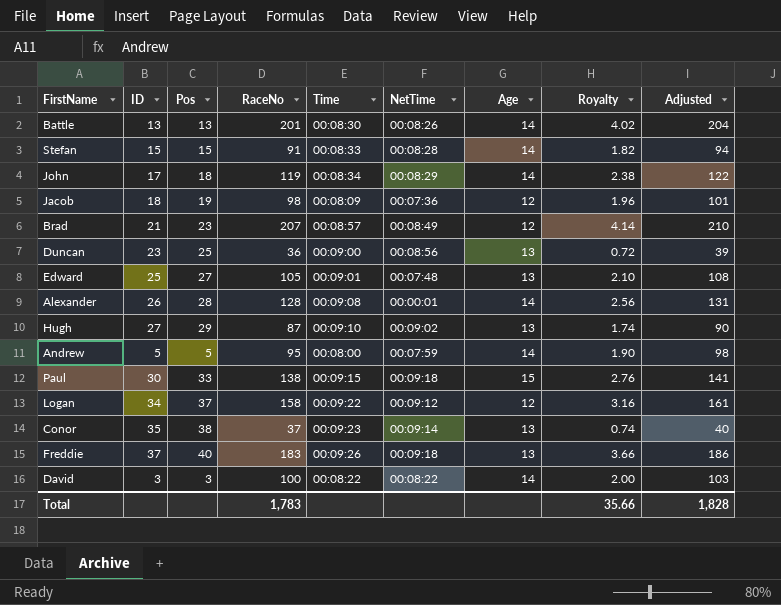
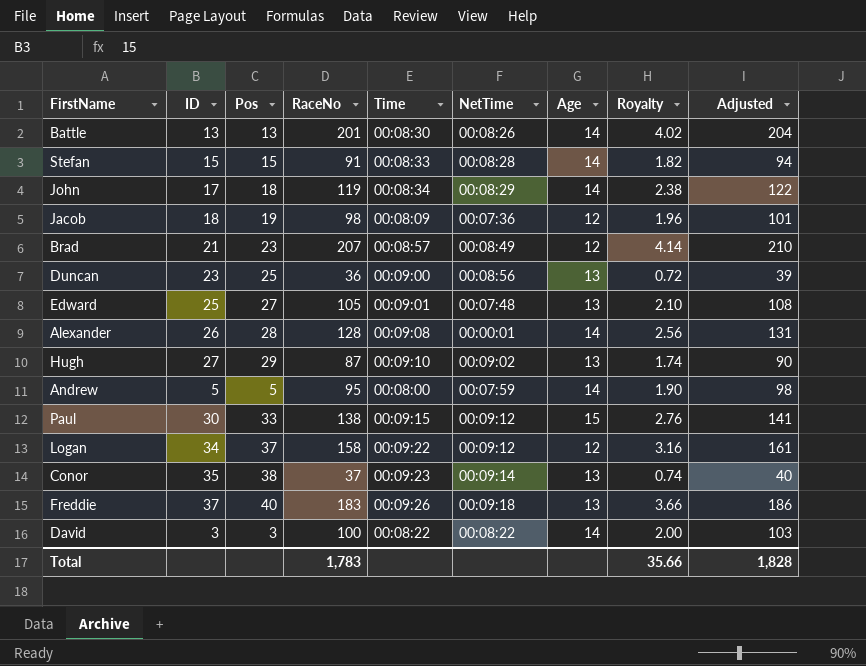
Paul | NetTime: 00:09:18 -> 00:09:12

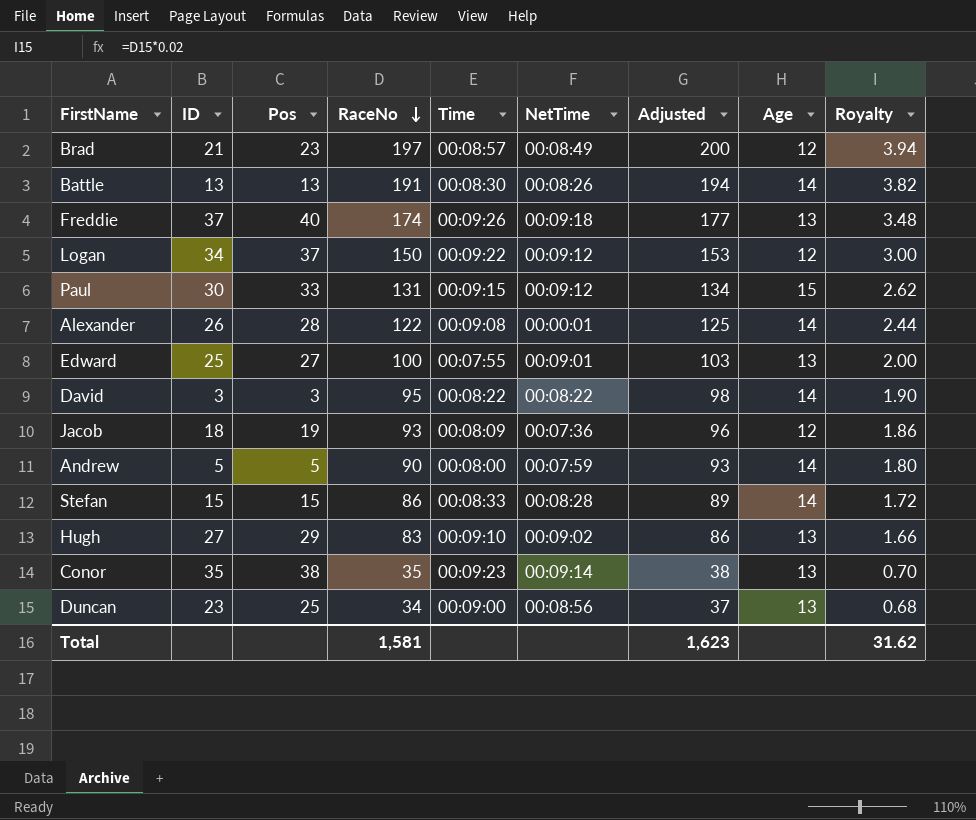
row order: none -> RaceNo descending
column Adjusted | position: 9 -> 7
row John: 17 | 18 | 119 | 00:08:34 | 00:08:29 | 14 | 2.38 | 122 -> none
Brad | RaceNo: 207 -> 197
Brad | Adjusted: 210 -> 200
Brad | Royalty: 4.14 -> 3.94
Battle | RaceNo: 201 -> 191
Battle | Adjusted: 204 -> 194
Battle | Royalty: 4.02 -> 3.82
Freddie | RaceNo: 183 -> 174
Freddie | Adjusted: 186 -> 177
Freddie | Royalty: 3.66 -> 3.48
Logan | RaceNo: 158 -> 150
Logan | Adjusted: 161 -> 153
Logan | Royalty: 3.16 -> 3.00
Paul | RaceNo: 138 -> 131
Paul | Adjusted: 141 -> 134
Paul | Royalty: 2.76 -> 2.62
Alexander | RaceNo: 128 -> 122
Alexander | Adjusted: 131 -> 125
Alexander | Royalty: 2.56 -> 2.44
Edward | RaceNo: 105 -> 100
Edward | Time: 00:09:01 -> 00:07:55
Edward | NetTime: 00:07:48 -> 00:09:01
Edward | Adjusted: 108 -> 103
Edward | Royalty: 2.10 -> 2.00
David | RaceNo: 100 -> 95
David | Adjusted: 103 -> 98
David | Royalty: 2.00 -> 1.90
Jacob | RaceNo: 98 -> 93
Jacob | Adjusted: 101 -> 96
Jacob | Royalty: 1.96 -> 1.86
Andrew | RaceNo: 95 -> 90
Andrew | Adjusted: 98 -> 93
Andrew | Royalty: 1.90 -> 1.80
Stefan | RaceNo: 91 -> 86
Stefan | Adjusted: 94 -> 89
Stefan | Royalty: 1.82 -> 1.72
Hugh | RaceNo: 87 -> 83
Hugh | Adjusted: 90 -> 86
Hugh | Royalty: 1.74 -> 1.66
Conor | RaceNo: 37 -> 35
Conor | Adjusted: 40 -> 38
Conor | Royalty: 0.74 -> 0.70
Duncan | RaceNo: 36 -> 34
Duncan | Adjusted: 39 -> 37
Duncan | Royalty: 0.72 -> 0.68
Total | RaceNo: 1,783 -> 1,581
Total | Adjusted: 1,828 -> 1,623
Total | Royalty: 35.66 -> 31.62

